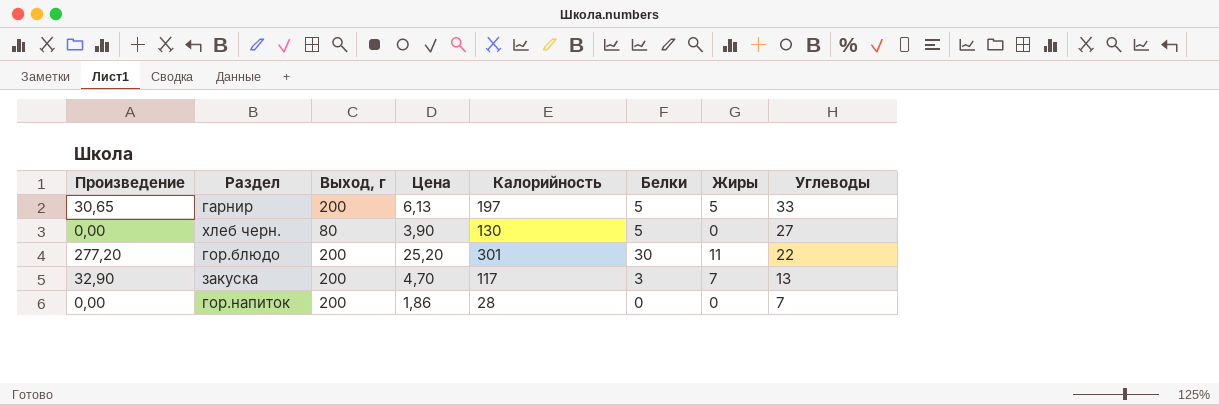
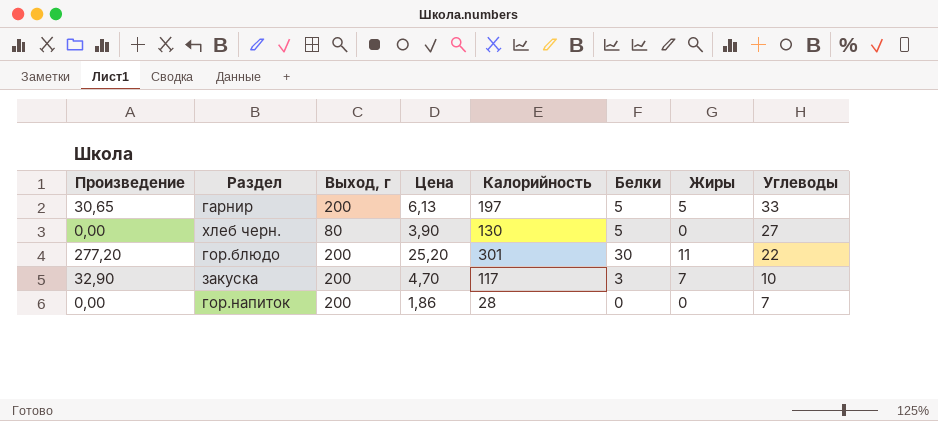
закуска | Углеводы: 13 -> 10

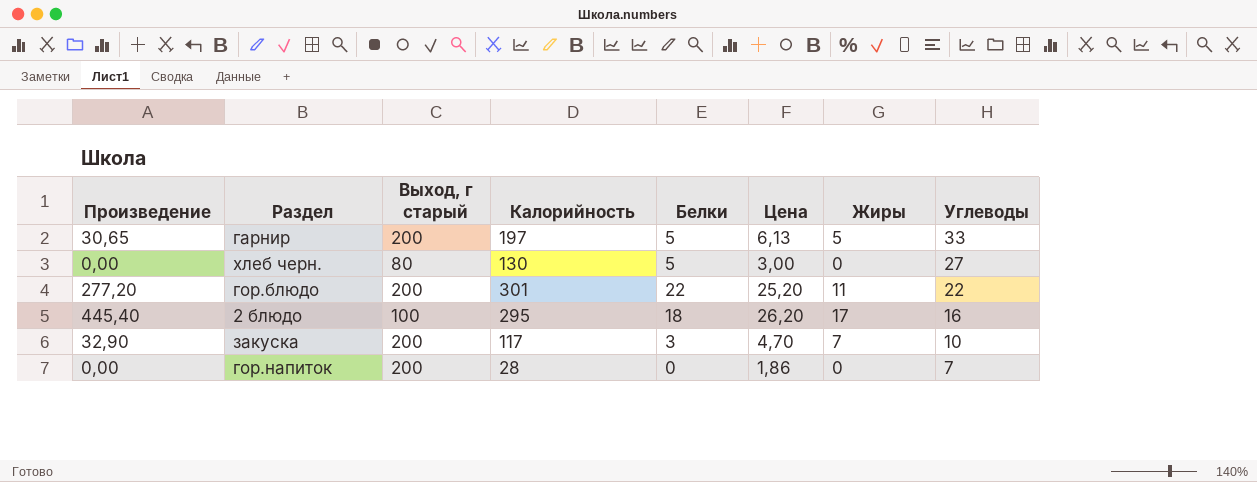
column name: Выход, г -> Выход, г старый
column Цена | position: 4 -> 6
хлеб черн. | Цена: 3,90 -> 3,00
гор.блюдо | Белки: 30 -> 22
row 2 блюдо: none -> 445,40 | 100 | 295 | 18 | 26,20 | 17 | 16

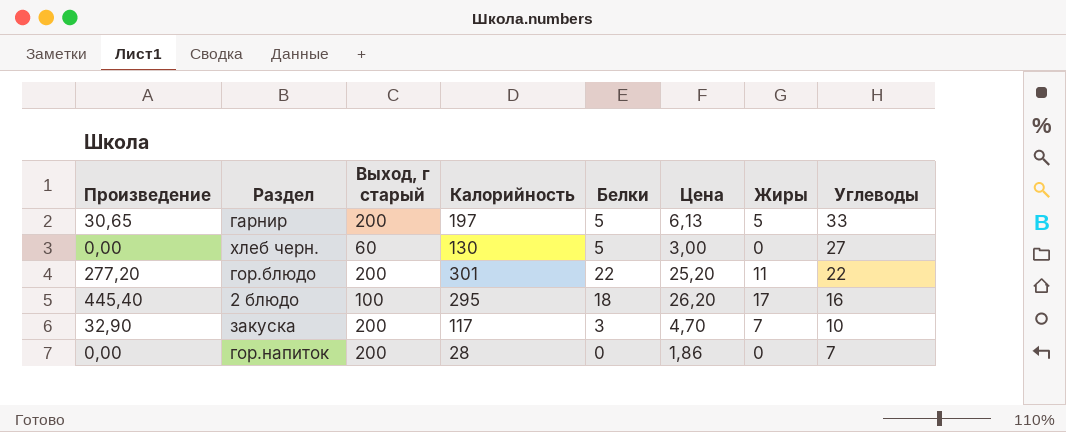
хлеб черн. | Выход, г старый: 80 -> 60

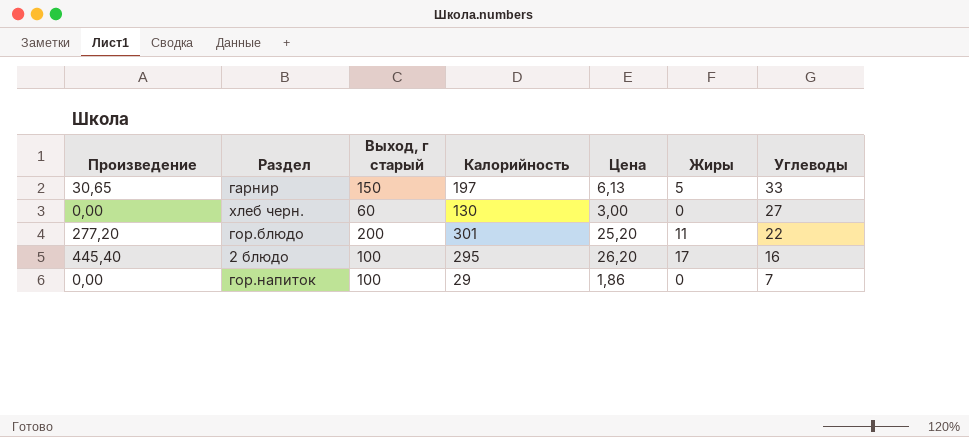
column Белки | position: 5 -> none
row закуска: 32,90 | 200 | 117 | 3 | 4,70 | 7 | 10 -> none
гарнир | Выход, г старый: 200 -> 150
гор.напиток | Выход, г старый: 200 -> 100
гор.напиток | Калорийность: 28 -> 29

